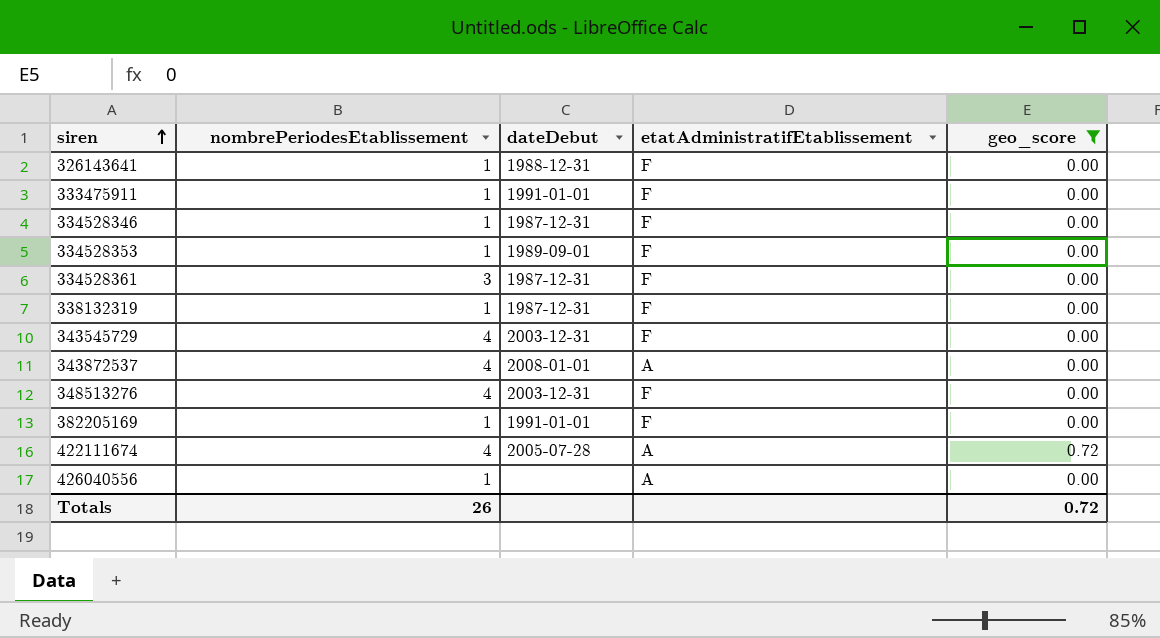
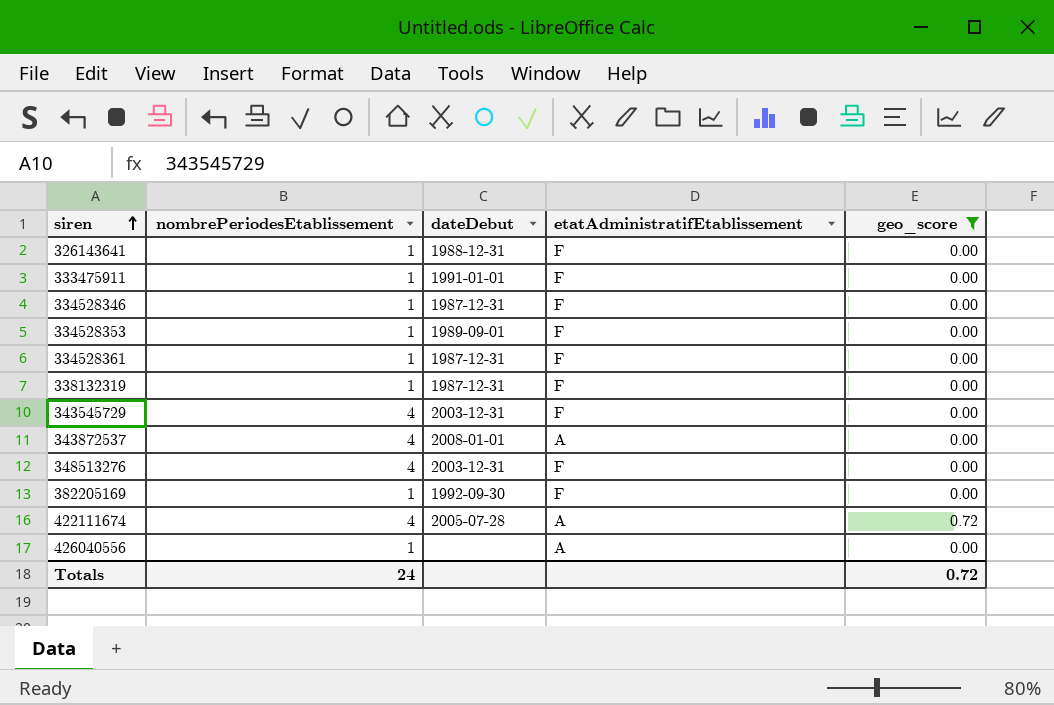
334528361 | nombrePeriodesEtablissement: 3 -> 1
382205169 | dateDebut: 1991-01-01 -> 1992-09-30
Totals | nombrePeriodesEtablissement: 26 -> 24

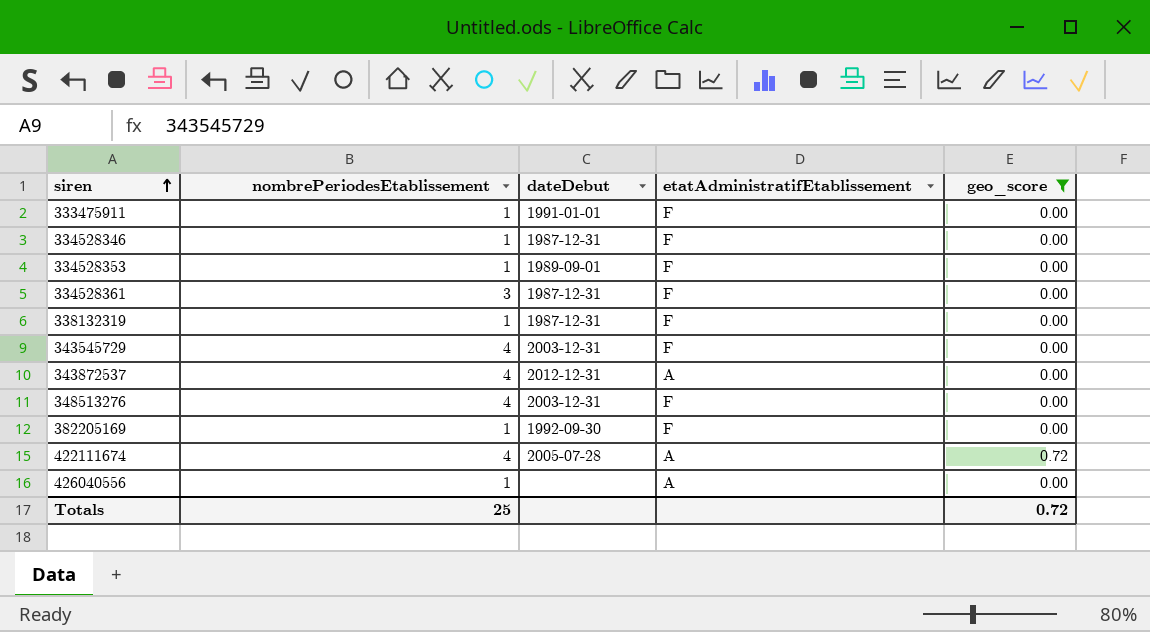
row 326143641: 1 | 1988-12-31 | F | 0.00 -> none
334528361 | nombrePeriodesEtablissement: 1 -> 3
343872537 | dateDebut: 2008-01-01 -> 2012-12-31
Totals | nombrePeriodesEtablissement: 24 -> 25

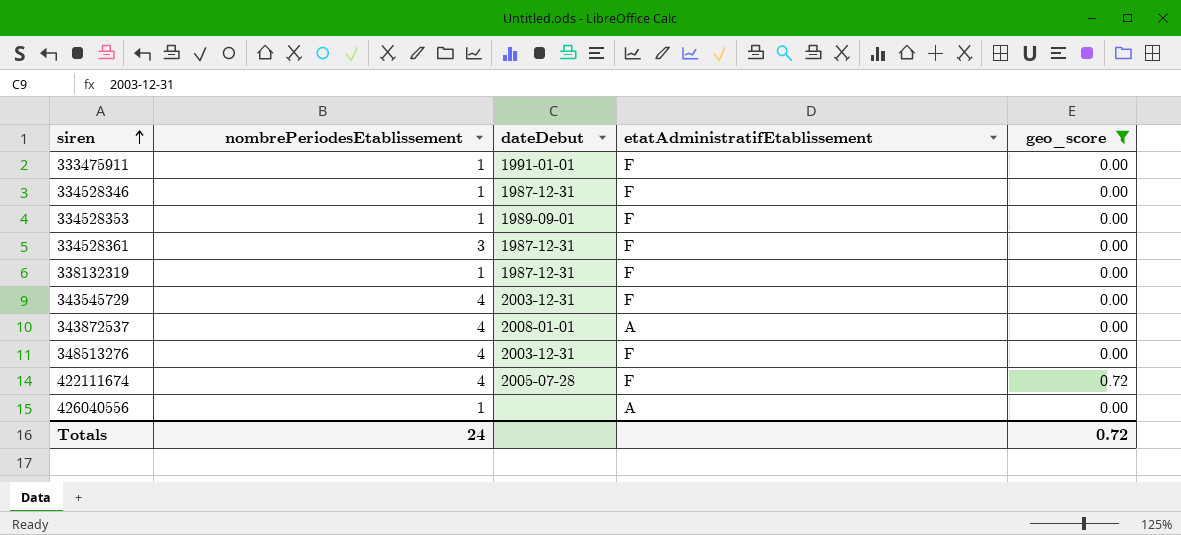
row 382205169: 1 | 1992-09-30 | F | 0.00 -> none
343872537 | dateDebut: 2012-12-31 -> 2008-01-01
422111674 | etatAdministratifEtablissement: A -> F
Totals | nombrePeriodesEtablissement: 25 -> 24

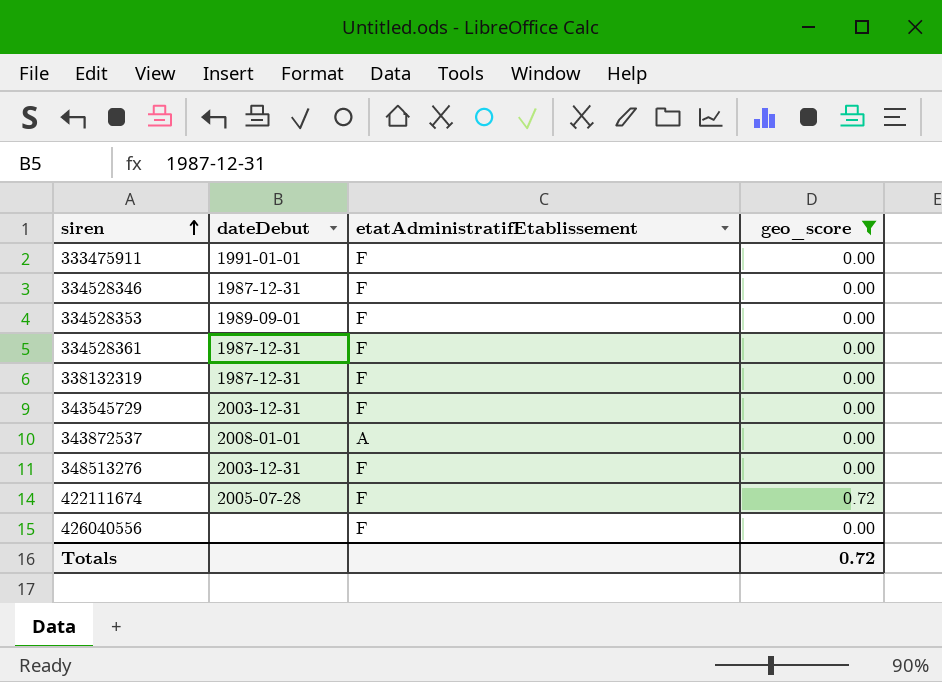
column nombrePeriodesEtablissement | position: 2 -> none
426040556 | etatAdministratifEtablissement: A -> F

